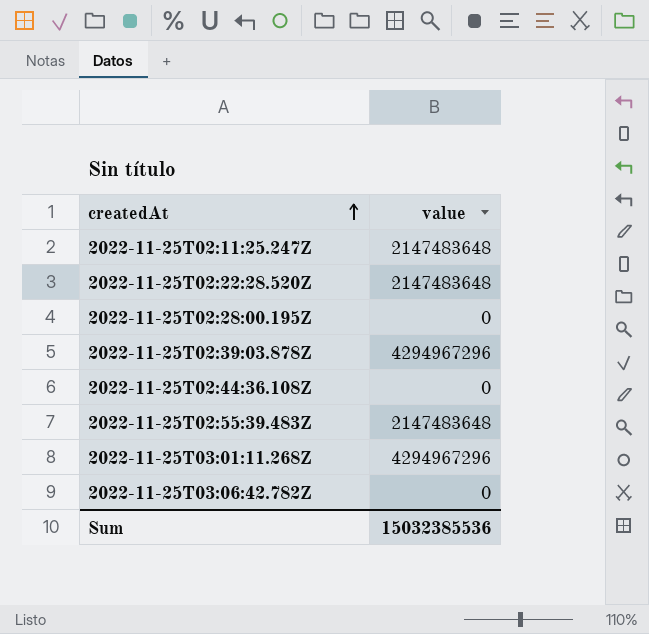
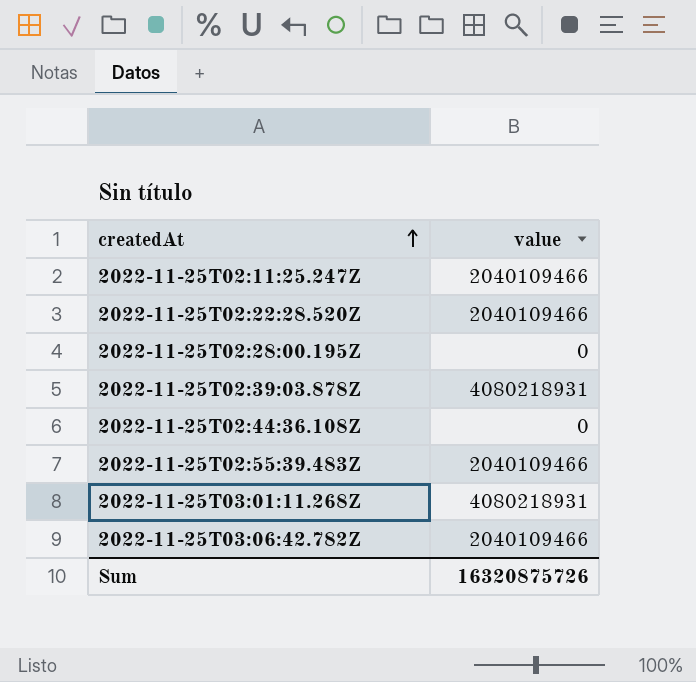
2022-11-25T02:11:25.247Z | value: 2147483648 -> 2040109466
2022-11-25T02:22:28.520Z | value: 2147483648 -> 2040109466
2022-11-25T02:39:03.878Z | value: 4294967296 -> 4080218931
2022-11-25T02:55:39.483Z | value: 2147483648 -> 2040109466
2022-11-25T03:01:11.268Z | value: 4294967296 -> 4080218931
2022-11-25T03:06:42.782Z | value: 0 -> 2040109466
Sum | value: 15032385536 -> 16320875726

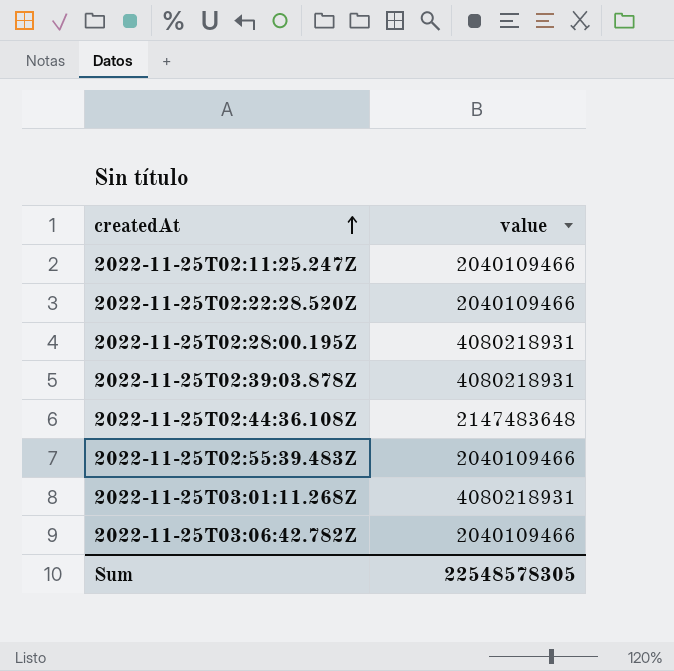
2022-11-25T02:28:00.195Z | value: 0 -> 4080218931
2022-11-25T02:44:36.108Z | value: 0 -> 2147483648
Sum | value: 16320875726 -> 22548578305

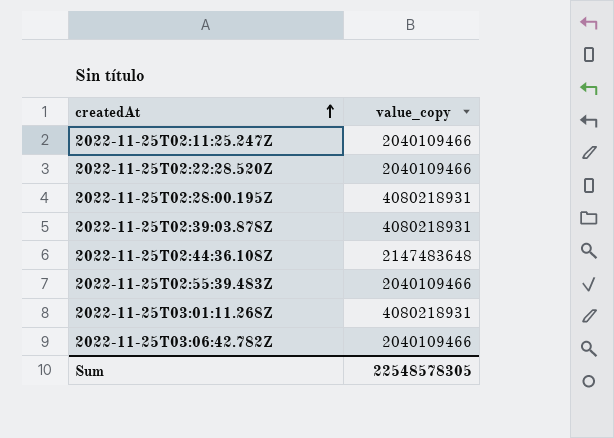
column name: value -> value_copy

